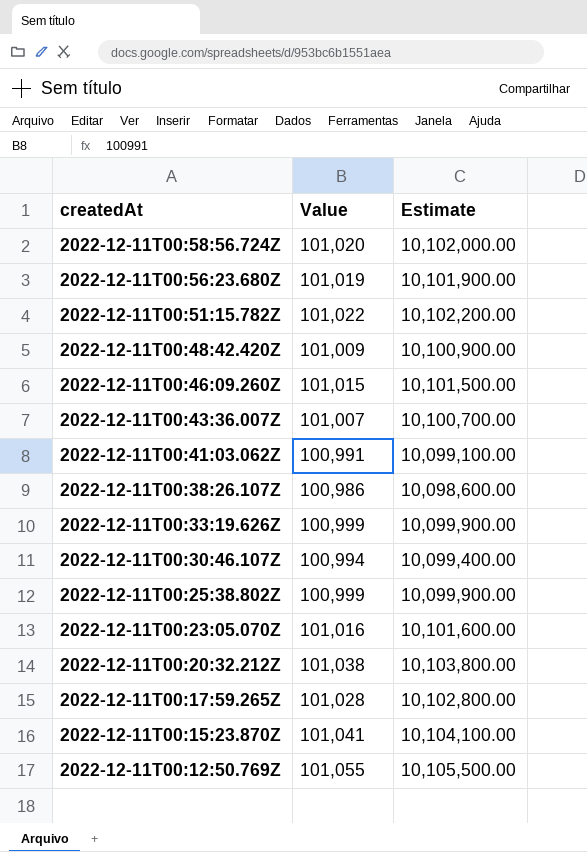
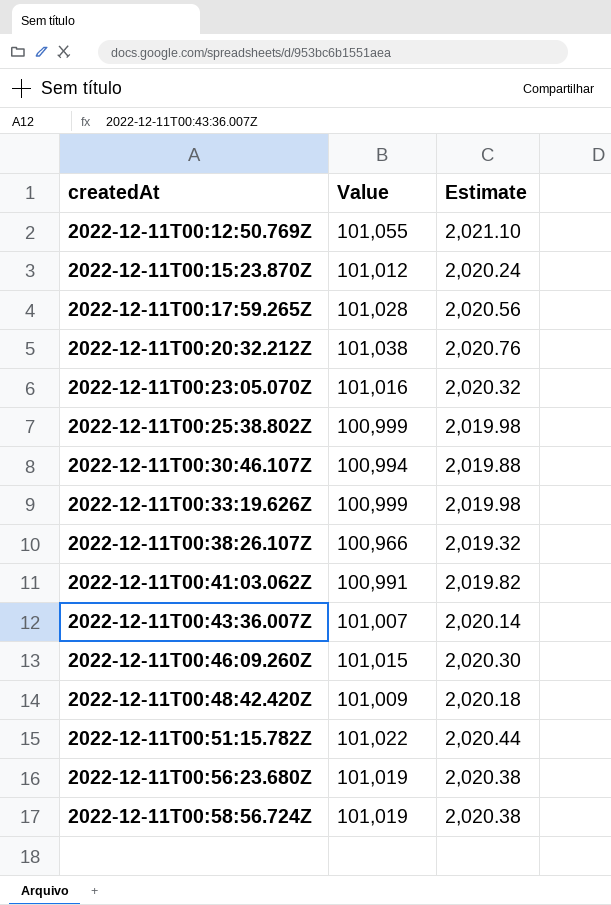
row order: createdAt descending -> createdAt ascending
column Estimate | formula: [Value] * 100 -> [Value] * 0.02
2022-12-11T00:15:23.870Z | Value: 101,041 -> 101,012
2022-12-11T00:38:26.107Z | Value: 100,986 -> 100,966
2022-12-11T00:58:56.724Z | Value: 101,020 -> 101,019

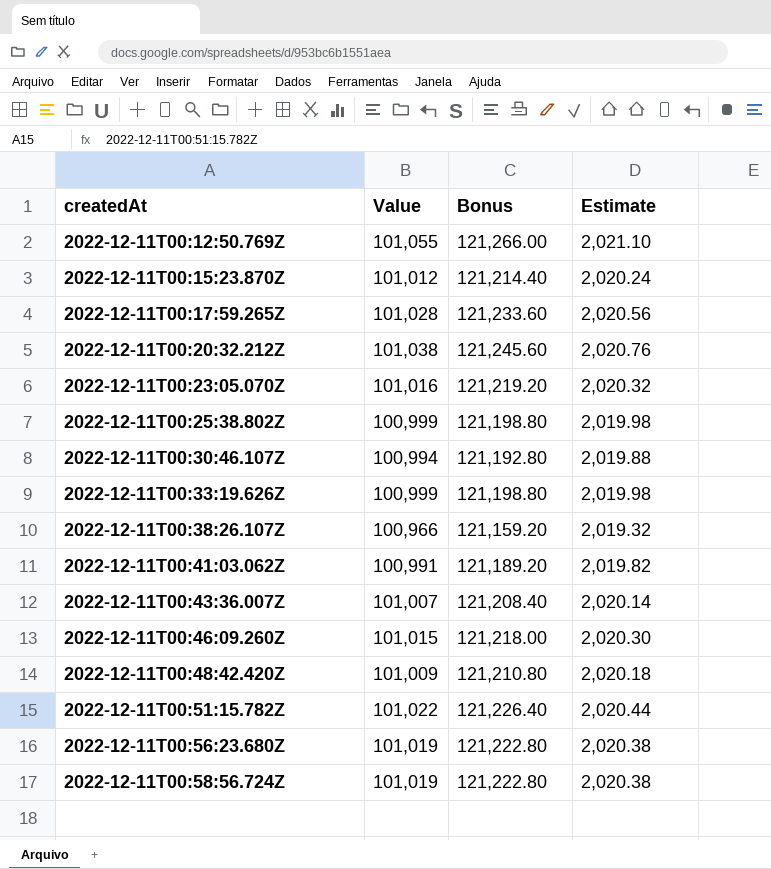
column Bonus | formula: none -> [Value] * 1.2

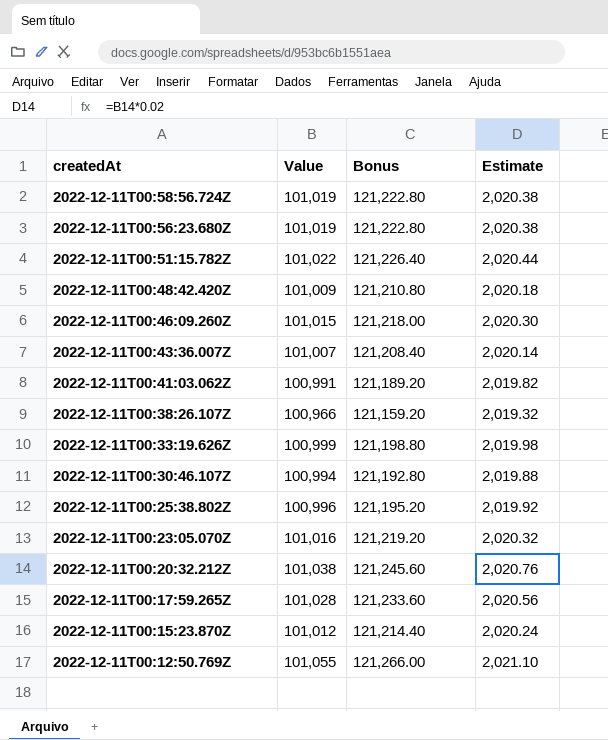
row order: createdAt ascending -> createdAt descending
2022-12-11T00:25:38.802Z | Value: 100,999 -> 100,996
2022-12-11T00:25:38.802Z | Bonus: 121,198.80 -> 121,195.20
2022-12-11T00:25:38.802Z | Estimate: 2,019.98 -> 2,019.92

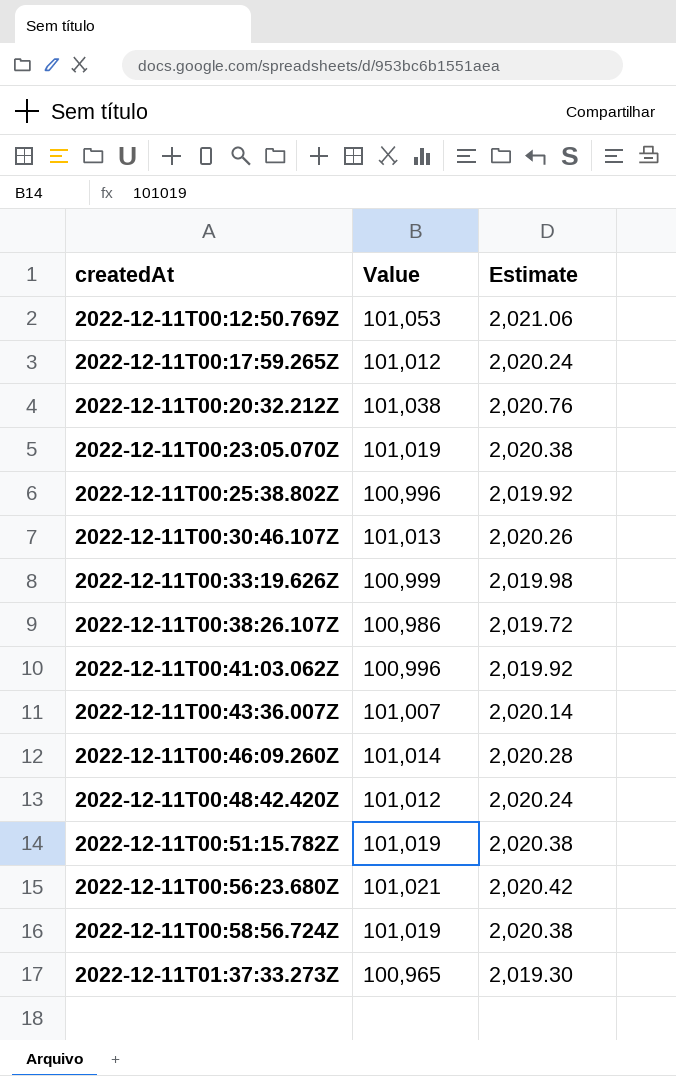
row order: createdAt descending -> createdAt ascending
column Bonus | formula: [Value] * 1.2 -> none
row 2022-12-11T00:15:23.870Z: 101,012 | 121,214.40 | 2,020.24 -> none
2022-12-11T00:12:50.769Z | Value: 101,055 -> 101,053
2022-12-11T00:12:50.769Z | Estimate: 2,021.10 -> 2,021.06
2022-12-11T00:17:59.265Z | Value: 101,028 -> 101,012
2022-12-11T00:17:59.265Z | Estimate: 2,020.56 -> 2,020.24
2022-12-11T00:23:05.070Z | Value: 101,016 -> 101,019
2022-12-11T00:23:05.070Z | Estimate: 2,020.32 -> 2,020.38
2022-12-11T00:30:46.107Z | Value: 100,994 -> 101,013
2022-12-11T00:30:46.107Z | Estimate: 2,019.88 -> 2,020.26
2022-12-11T00:38:26.107Z | Value: 100,966 -> 100,986
2022-12-11T00:38:26.107Z | Estimate: 2,019.32 -> 2,019.72
2022-12-11T00:41:03.062Z | Value: 100,991 -> 100,996
2022-12-11T00:41:03.062Z | Estimate: 2,019.82 -> 2,019.92
2022-12-11T00:46:09.260Z | Value: 101,015 -> 101,014
2022-12-11T00:46:09.260Z | Estimate: 2,020.30 -> 2,020.28
2022-12-11T00:48:42.420Z | Value: 101,009 -> 101,012
2022-12-11T00:48:42.420Z | Estimate: 2,020.18 -> 2,020.24
2022-12-11T00:51:15.782Z | Value: 101,022 -> 101,019
2022-12-11T00:51:15.782Z | Estimate: 2,020.44 -> 2,020.38
2022-12-11T00:56:23.680Z | Value: 101,019 -> 101,021
2022-12-11T00:56:23.680Z | Estimate: 2,020.38 -> 2,020.42
row 2022-12-11T01:37:33.273Z: none -> 100,965 | 2,019.30

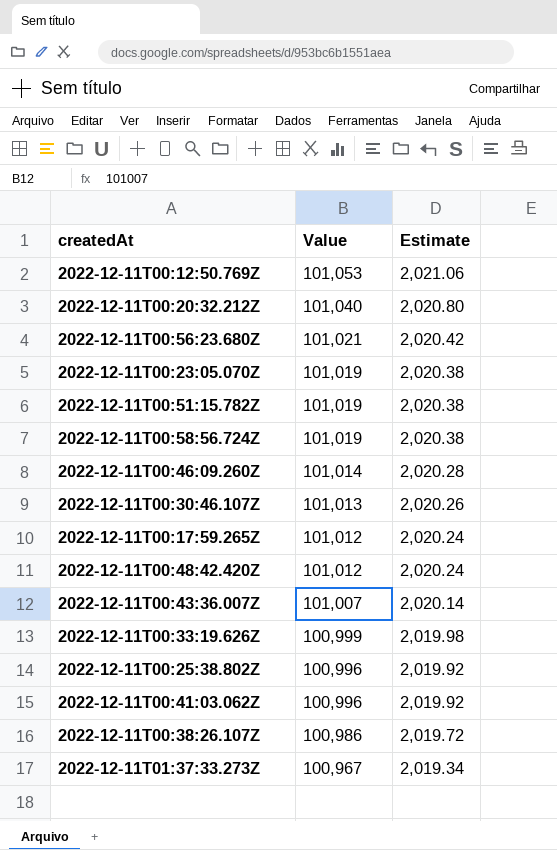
row order: createdAt ascending -> Value descending
2022-12-11T00:20:32.212Z | Value: 101,038 -> 101,040
2022-12-11T00:20:32.212Z | Estimate: 2,020.76 -> 2,020.80
2022-12-11T01:37:33.273Z | Value: 100,965 -> 100,967
2022-12-11T01:37:33.273Z | Estimate: 2,019.30 -> 2,019.34

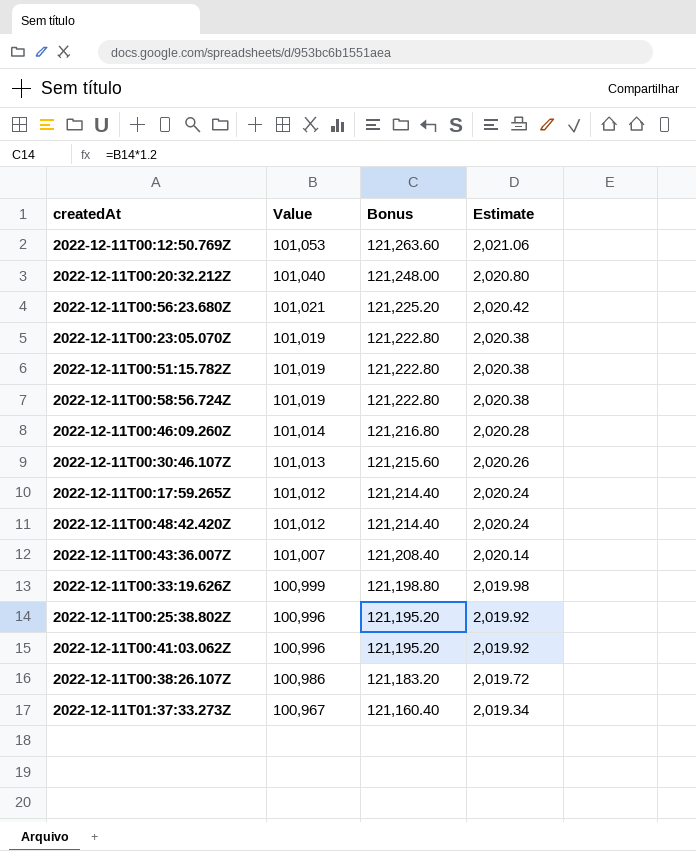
column Bonus | formula: none -> [Value] * 1.2

